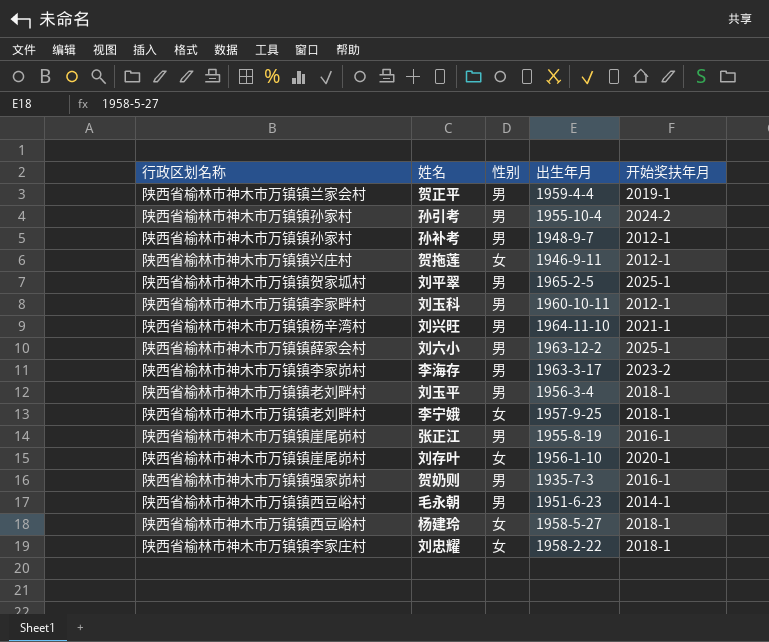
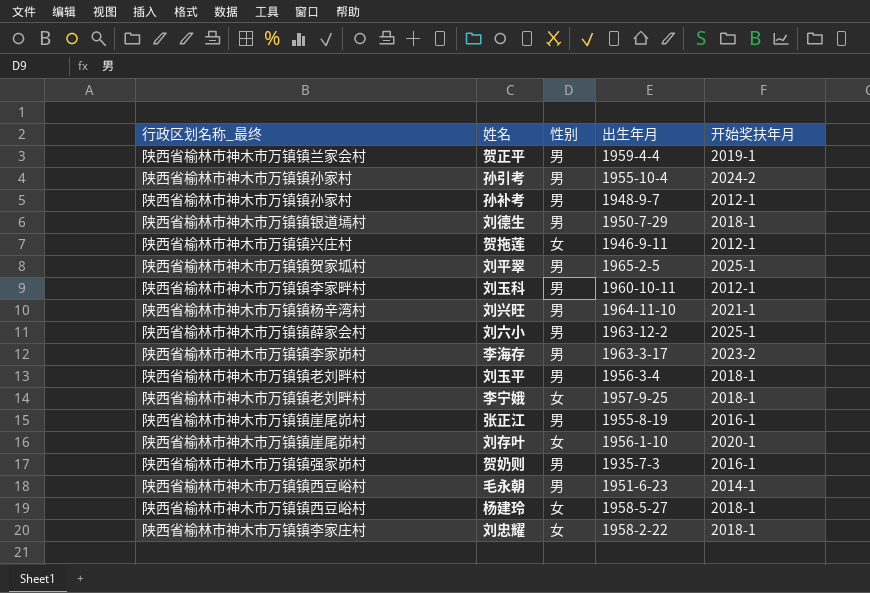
column name: 行政区划名称 -> 行政区划名称_最终
row 刘德生: none -> 陕西省榆林市神木市万镇镇银道墕村 | 男 | 1950-7-29 | 2018-1

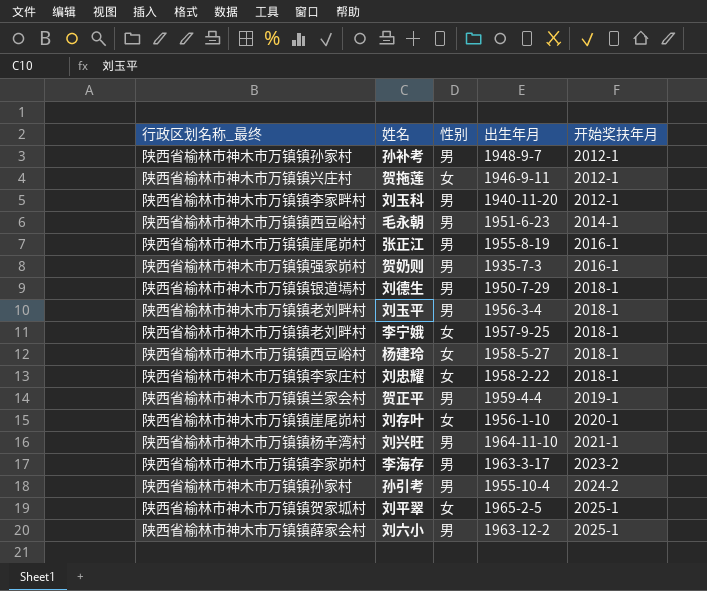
row order: none -> 开始奖扶年月 ascending
刘玉科 | 出生年月: 1960-10-11 -> 1940-11-20
刘平翠 | 性别: 男 -> 女

